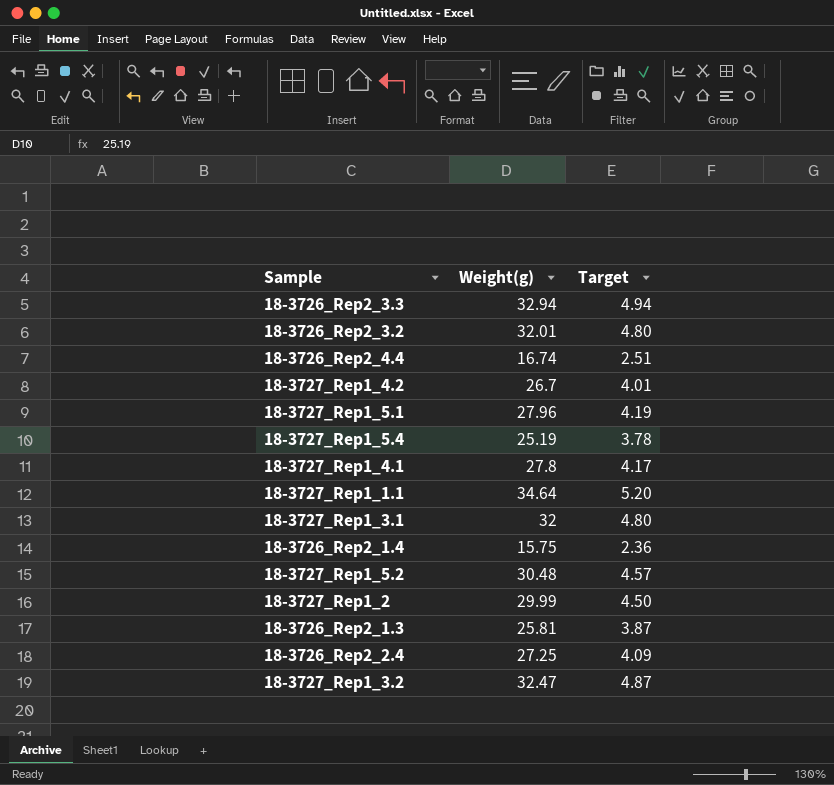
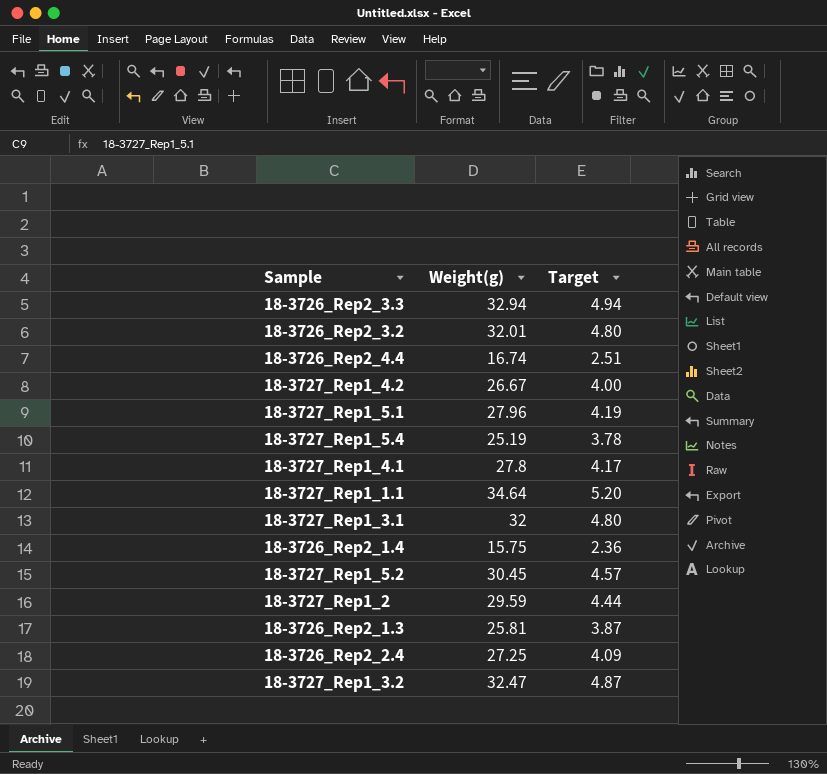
18-3727_Rep1_4.2 | Weight(g): 26.7 -> 26.67
18-3727_Rep1_4.2 | Target: 4.01 -> 4.00
18-3727_Rep1_5.2 | Weight(g): 30.48 -> 30.45
18-3727_Rep1_2 | Weight(g): 29.99 -> 29.59
18-3727_Rep1_2 | Target: 4.50 -> 4.44

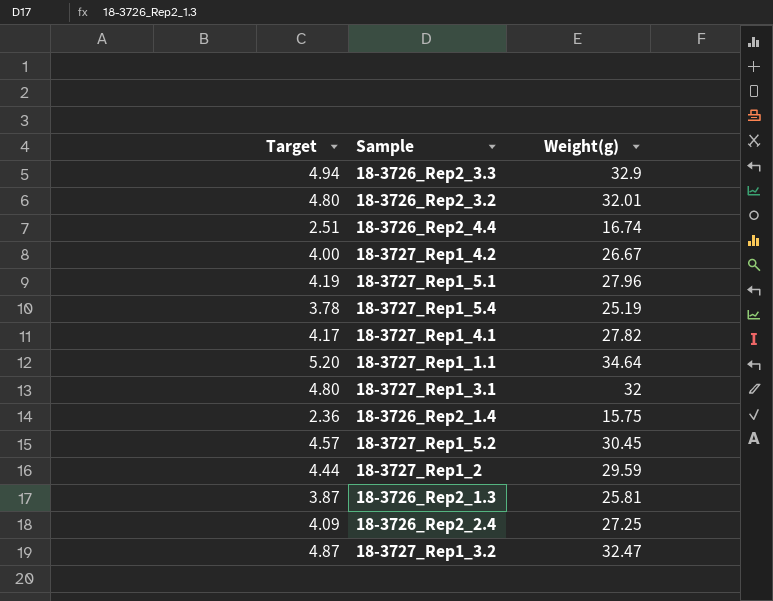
column Target | position: 3 -> 1
18-3726_Rep2_3.3 | Weight(g): 32.94 -> 32.9
18-3727_Rep1_4.1 | Weight(g): 27.8 -> 27.82

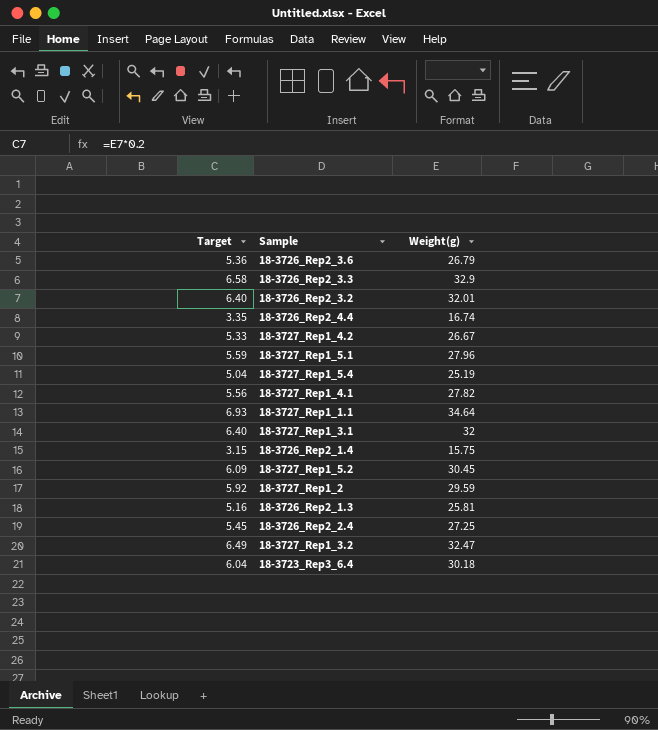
column Target | formula: [Weight(g)] * 0.15 -> [Weight(g)] * 0.2
row 18-3726_Rep2_3.6: none -> 5.36 | 26.79
row 18-3723_Rep3_6.4: none -> 6.04 | 30.18

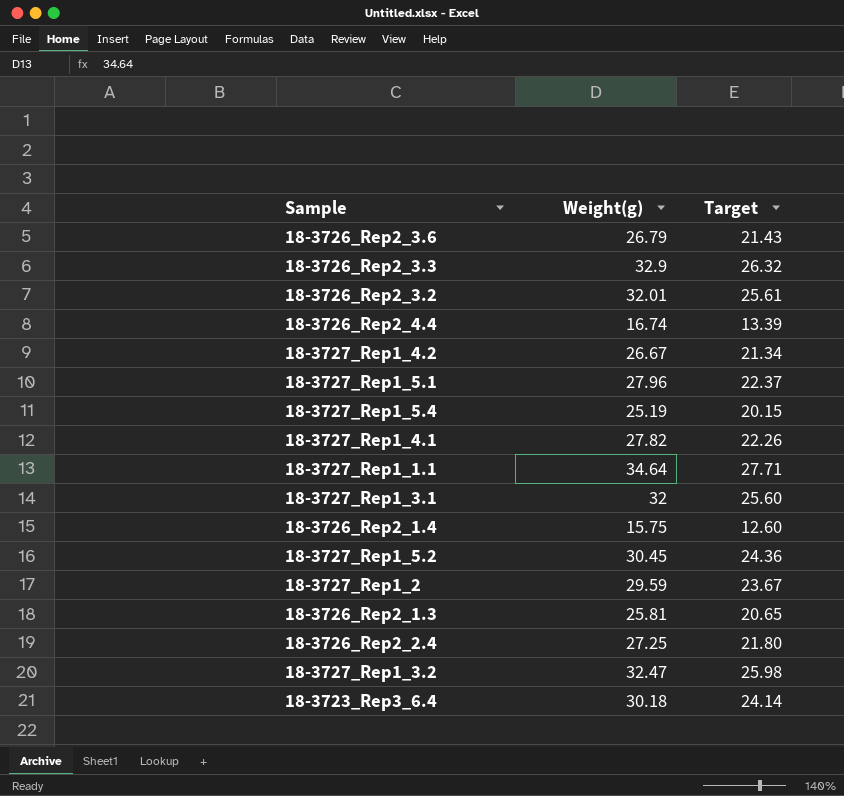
column Target | formula: [Weight(g)] * 0.2 -> [Weight(g)] * 0.8
column Target | position: 1 -> 3

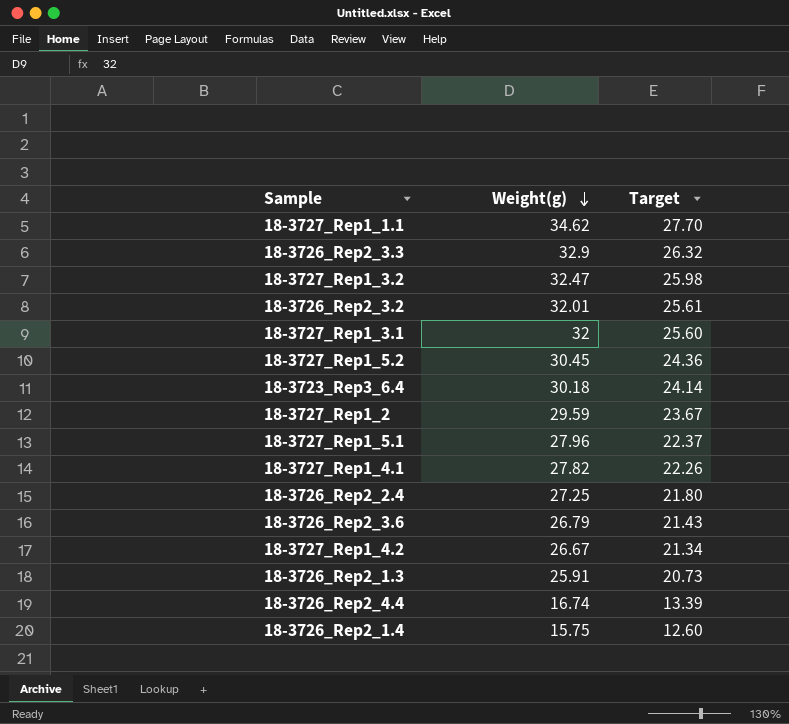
row order: none -> Weight(g) descending
row 18-3727_Rep1_5.4: 25.19 | 20.15 -> none
18-3727_Rep1_1.1 | Weight(g): 34.64 -> 34.62
18-3727_Rep1_1.1 | Target: 27.71 -> 27.70
18-3726_Rep2_1.3 | Weight(g): 25.81 -> 25.91
18-3726_Rep2_1.3 | Target: 20.65 -> 20.73

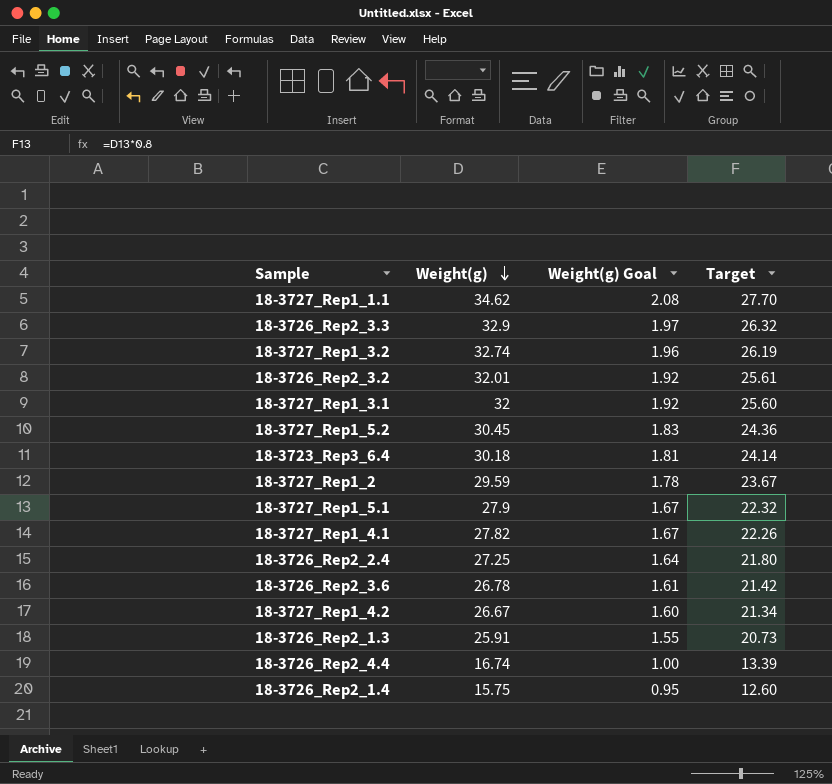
column Weight(g) Goal | formula: none -> [Weight(g)] * 0.06
18-3727_Rep1_3.2 | Weight(g): 32.47 -> 32.74
18-3727_Rep1_3.2 | Target: 25.98 -> 26.19
18-3727_Rep1_5.1 | Weight(g): 27.96 -> 27.9
18-3727_Rep1_5.1 | Target: 22.37 -> 22.32
18-3726_Rep2_3.6 | Weight(g): 26.79 -> 26.78
18-3726_Rep2_3.6 | Target: 21.43 -> 21.42

